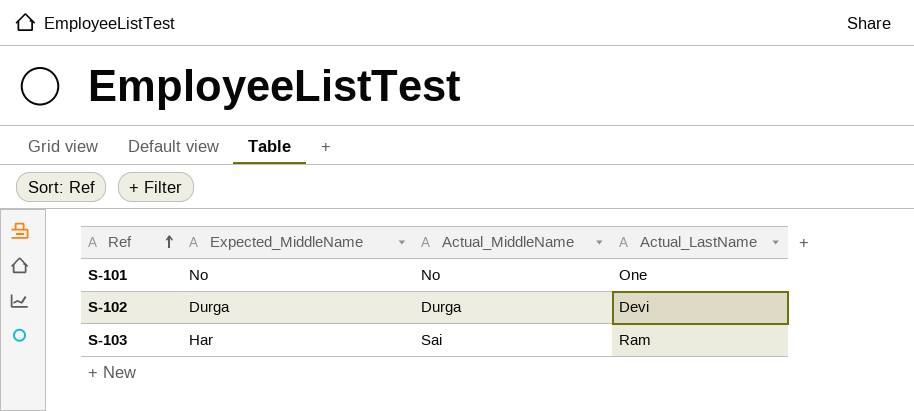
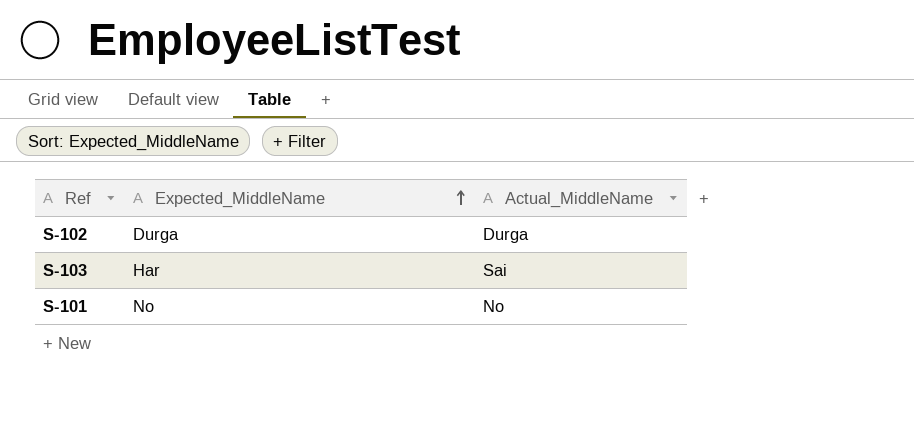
row order: Ref ascending -> Expected_MiddleName ascending
column Actual_LastName | position: 4 -> none

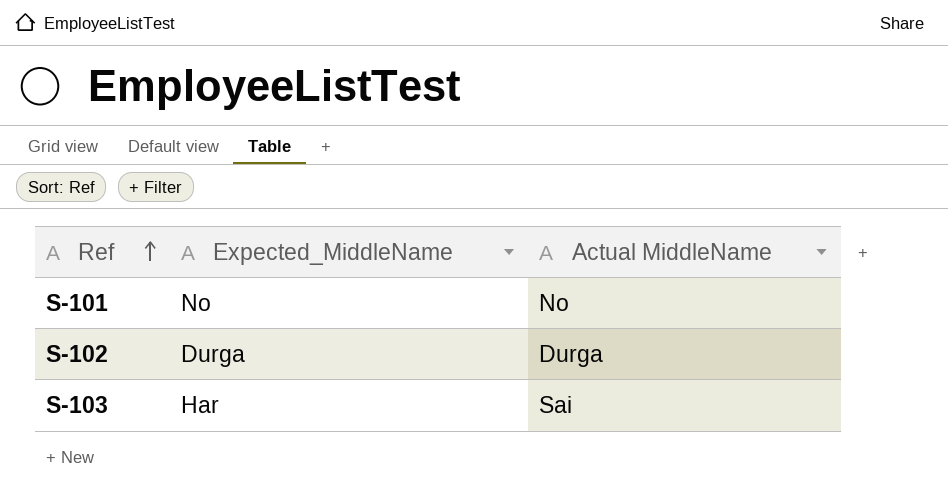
row order: Expected_MiddleName ascending -> Ref ascending
column name: Actual_MiddleName -> Actual MiddleName

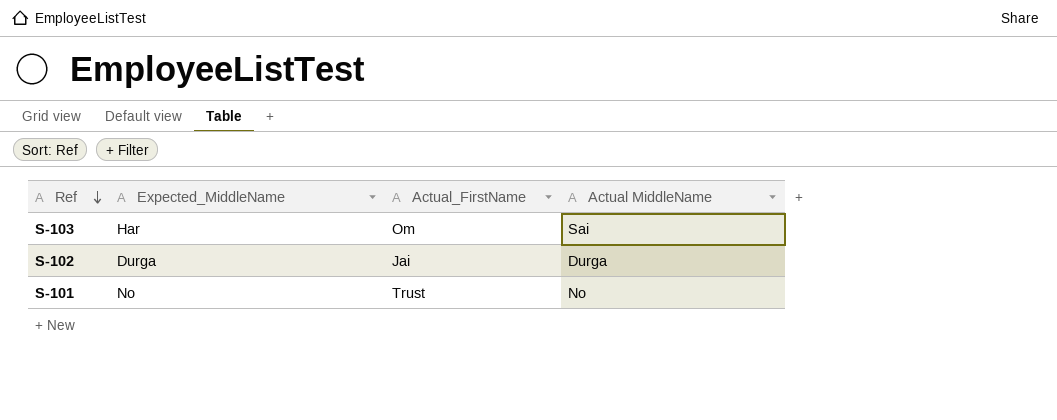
row order: Ref ascending -> Ref descending
column Actual_FirstName | position: none -> 3

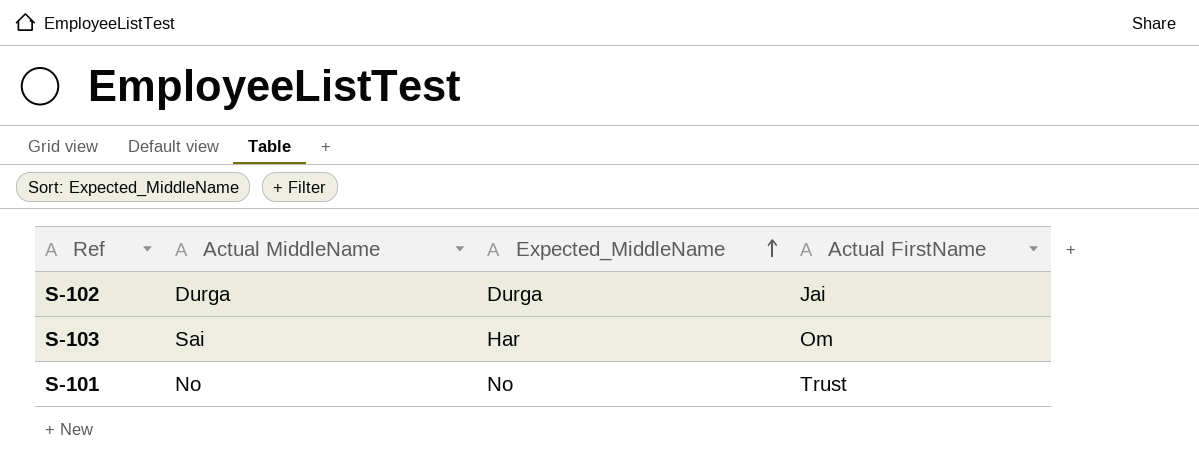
row order: Ref descending -> Expected_MiddleName ascending
column Actual MiddleName | position: 4 -> 2
column name: Actual_FirstName -> Actual FirstName

